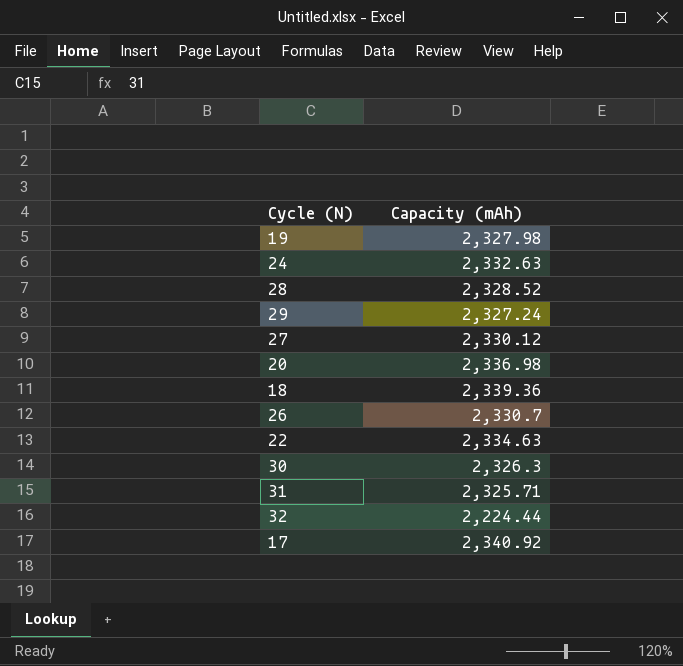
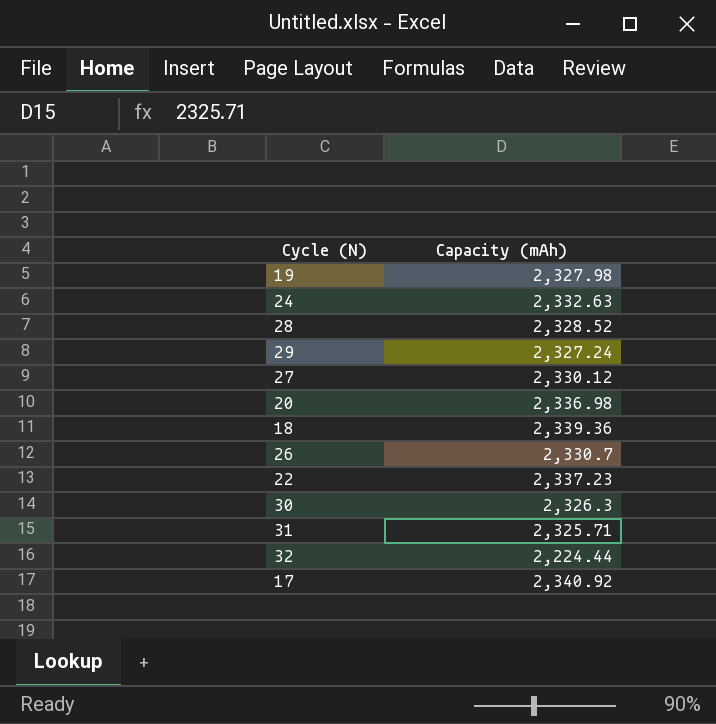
22 | Capacity (mAh): 2,334.63 -> 2,337.23

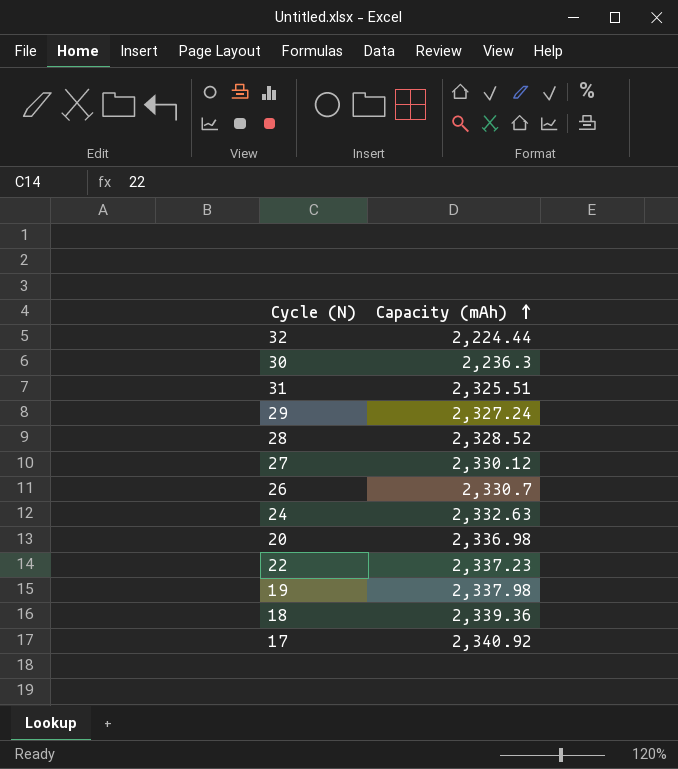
row order: none -> Capacity (mAh) ascending
30 | Capacity (mAh): 2,326.3 -> 2,236.3
31 | Capacity (mAh): 2,325.71 -> 2,325.51
19 | Capacity (mAh): 2,327.98 -> 2,337.98

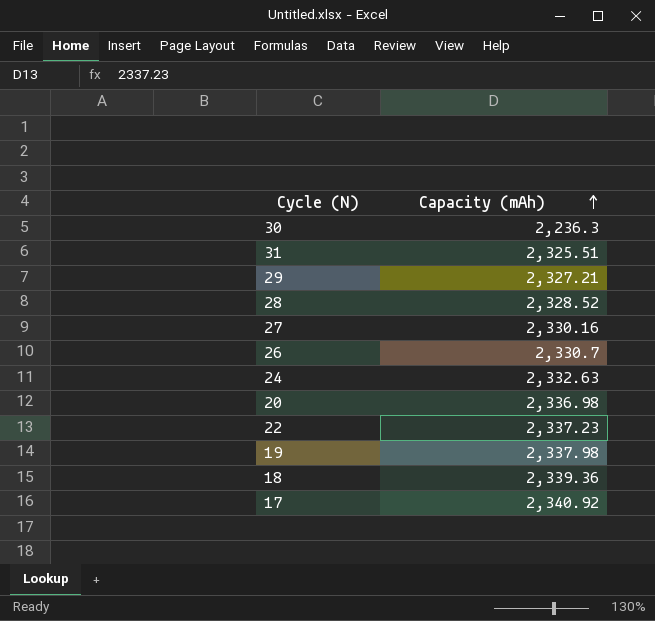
row 32: 2,224.44 -> none
29 | Capacity (mAh): 2,327.24 -> 2,327.21
27 | Capacity (mAh): 2,330.12 -> 2,330.16

